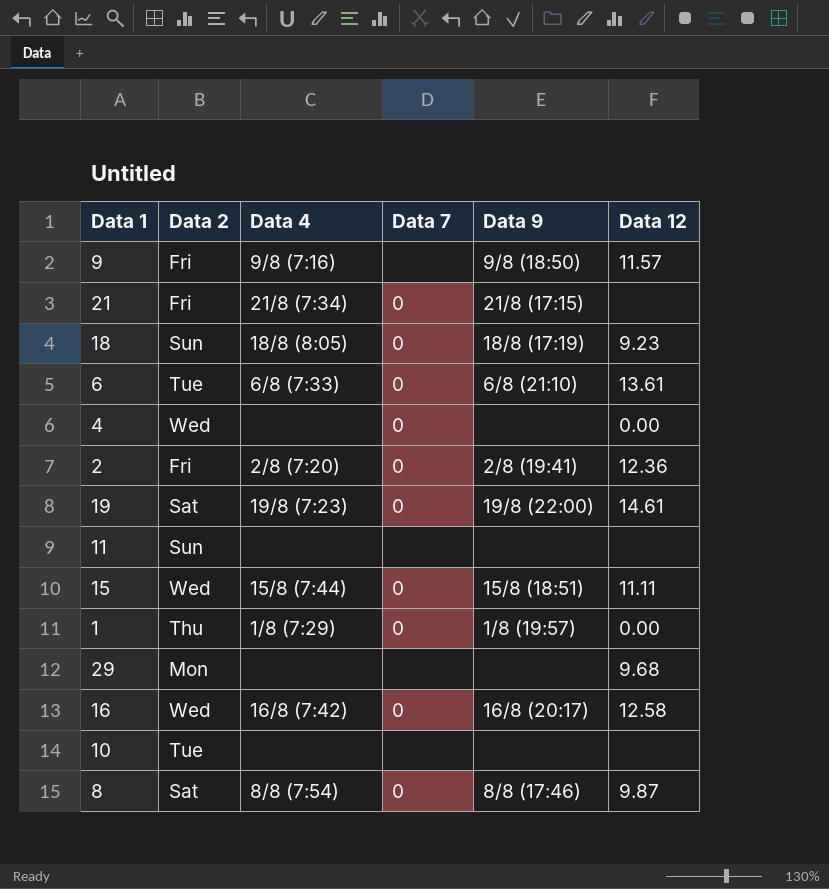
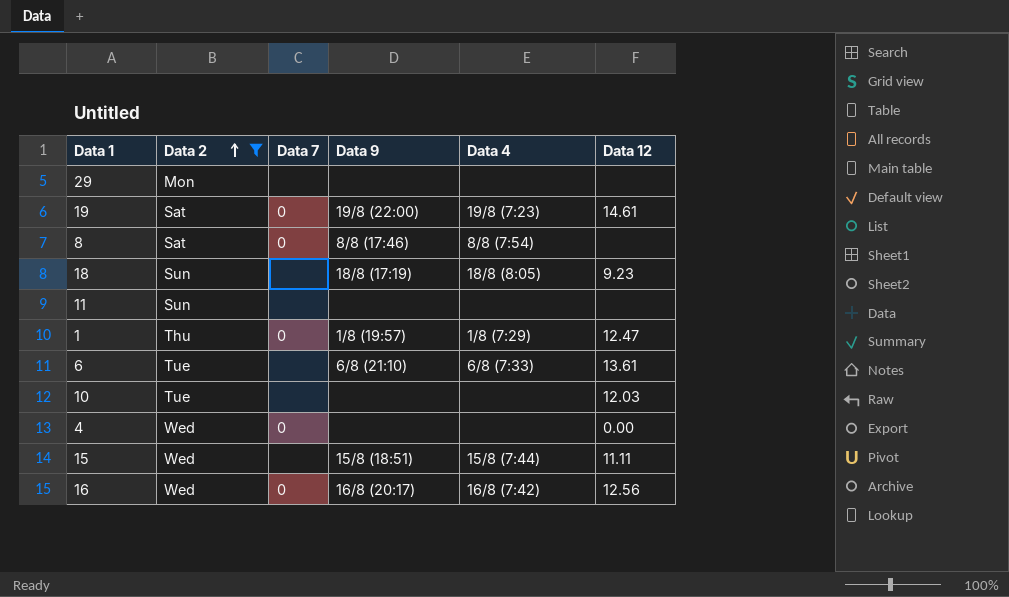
filter: none -> Data 2 != Fri
row order: none -> Data 2 ascending
column Data 4 | position: 3 -> 5
29 | Data 12: 9.68 -> none
8 | Data 12: 9.87 -> none
18 | Data 7: 0 -> none
1 | Data 12: 0.00 -> 12.47
6 | Data 7: 0 -> none
10 | Data 12: none -> 12.03
15 | Data 7: 0 -> none
16 | Data 12: 12.58 -> 12.56

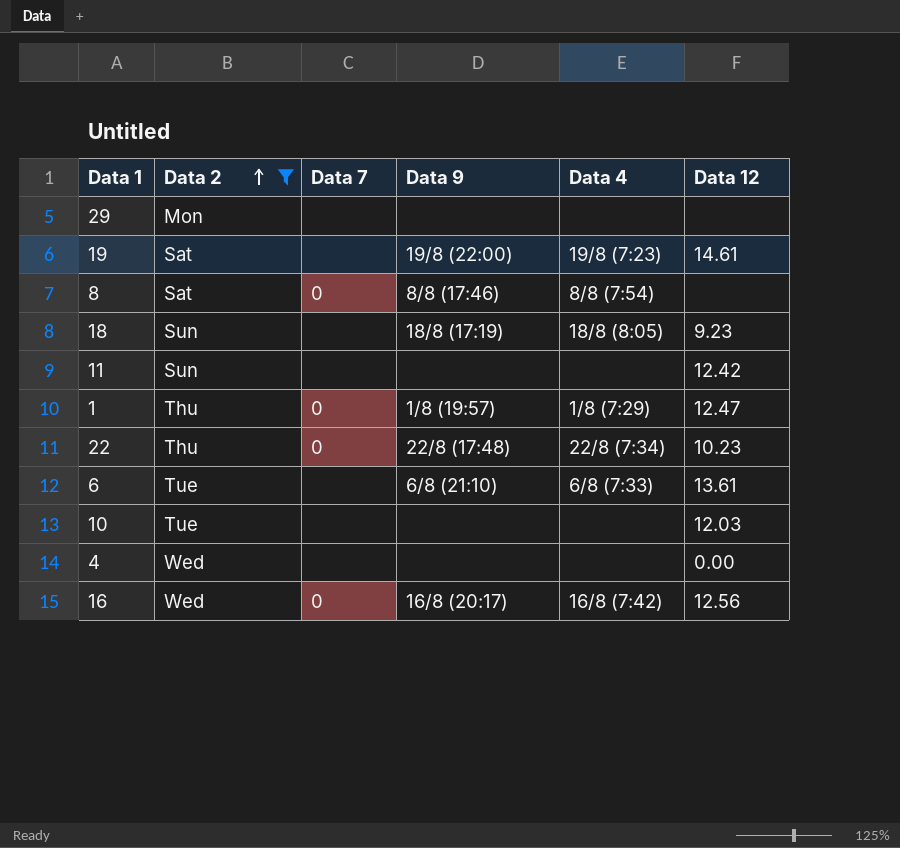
row 15: Wed | none | 15/8 (18:51) | 15/8 (7:44) | 11.11 -> none
19 | Data 7: 0 -> none
11 | Data 12: none -> 12.42
row 22: none -> Thu | 0 | 22/8 (17:48) | 22/8 (7:34) | 10.23
4 | Data 7: 0 -> none

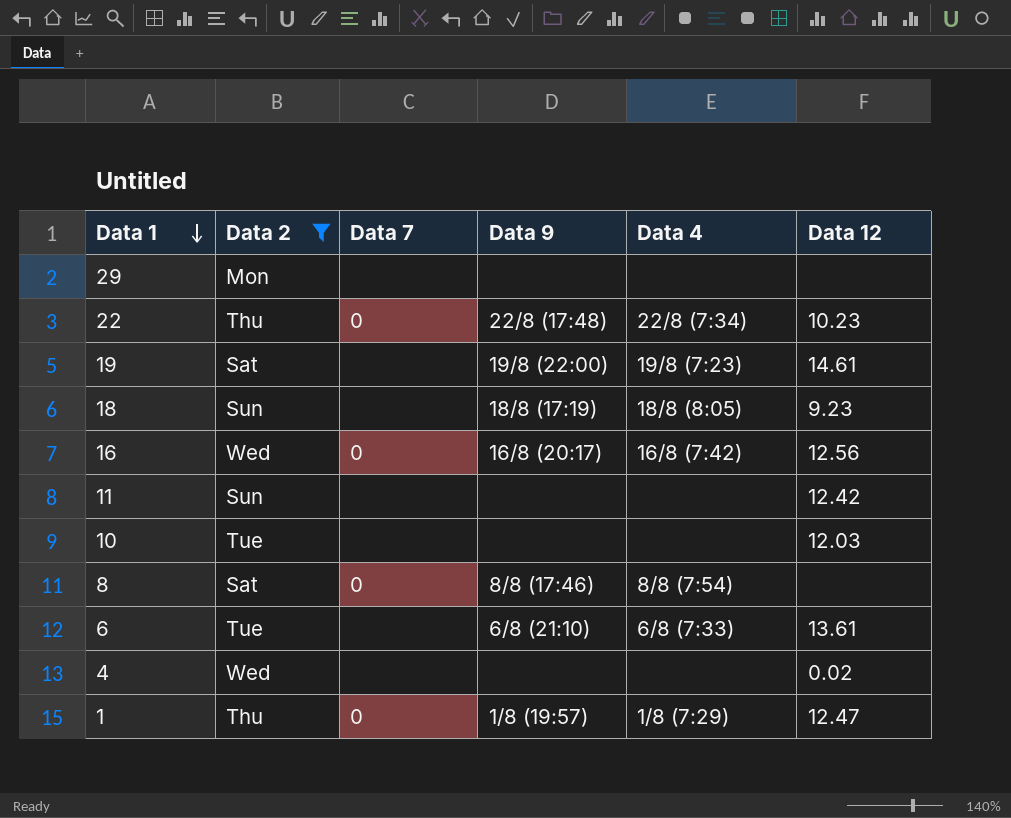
row order: Data 2 ascending -> Data 1 descending
4 | Data 12: 0.00 -> 0.02

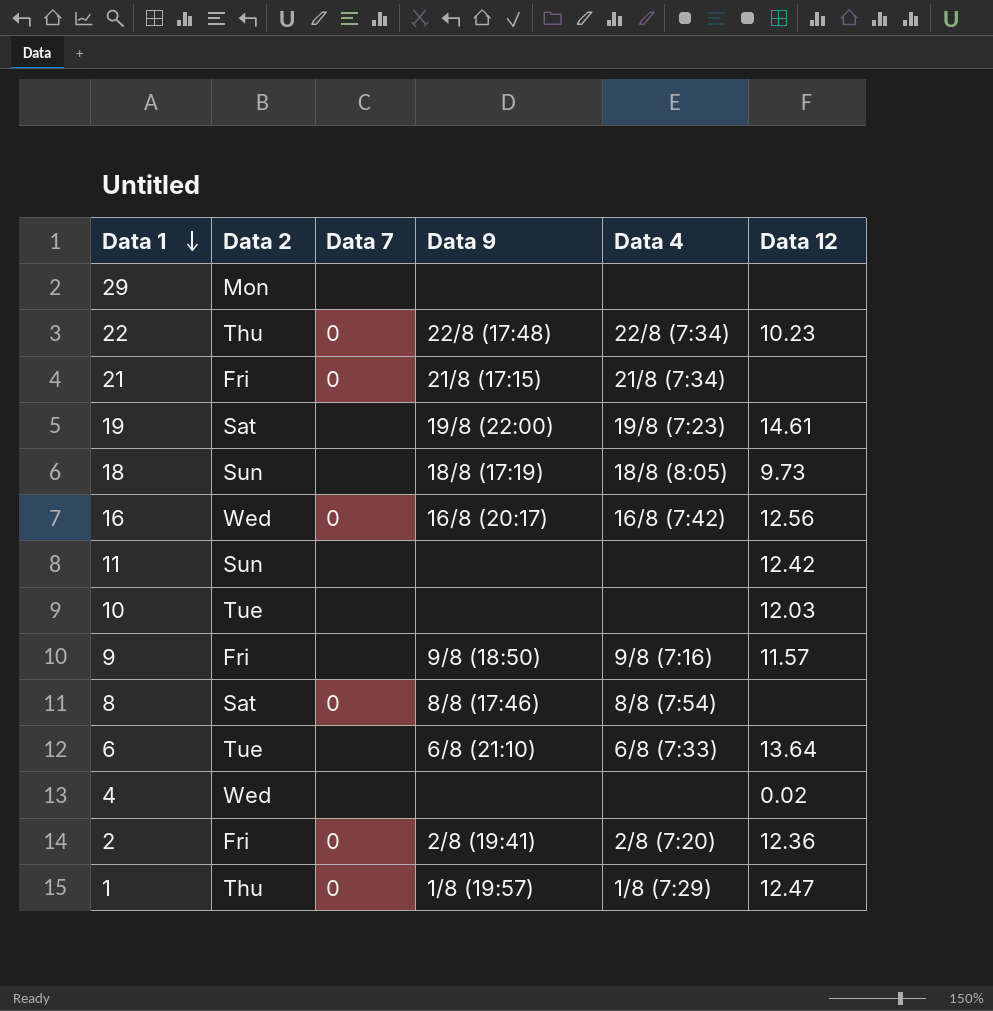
filter: Data 2 != Fri -> none
18 | Data 12: 9.23 -> 9.73
6 | Data 12: 13.61 -> 13.64

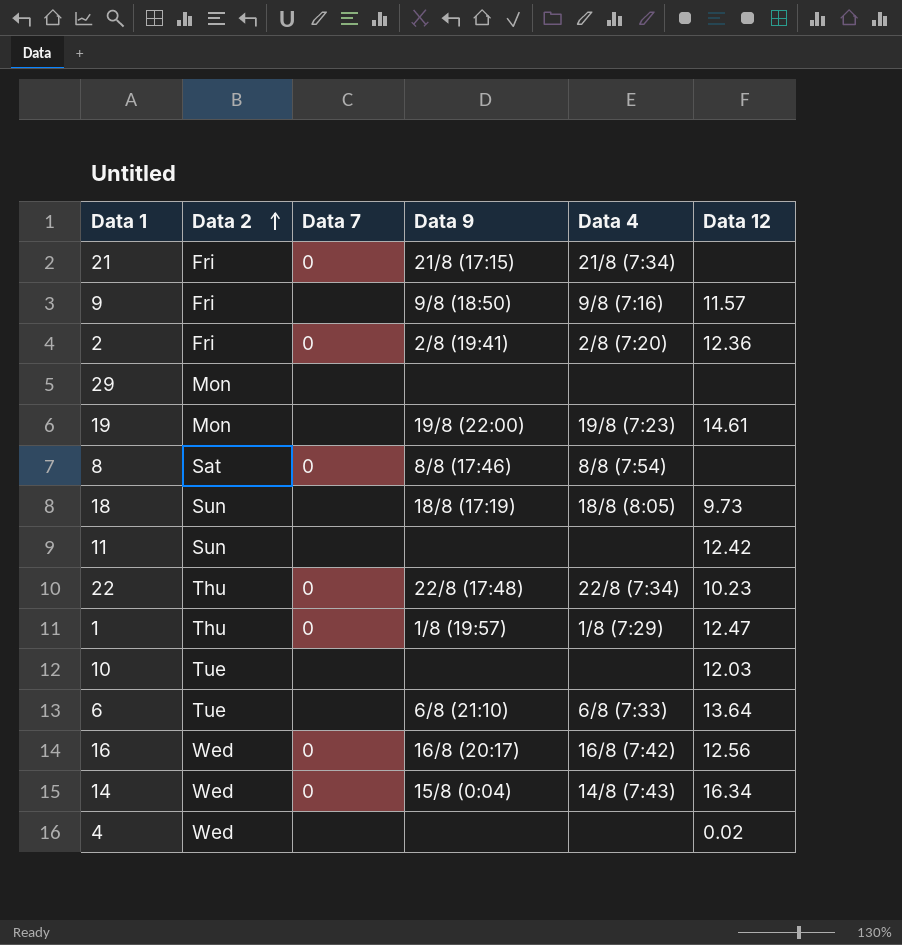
row order: Data 1 descending -> Data 2 ascending
19 | Data 2: Sat -> Mon
row 14: none -> Wed | 0 | 15/8 (0:04) | 14/8 (7:43) | 16.34

